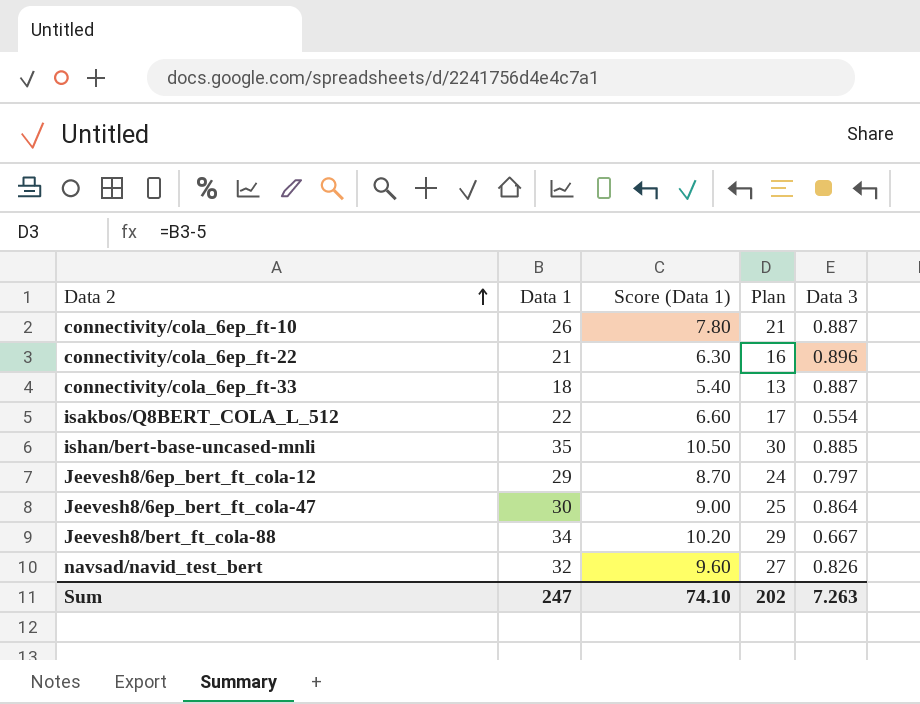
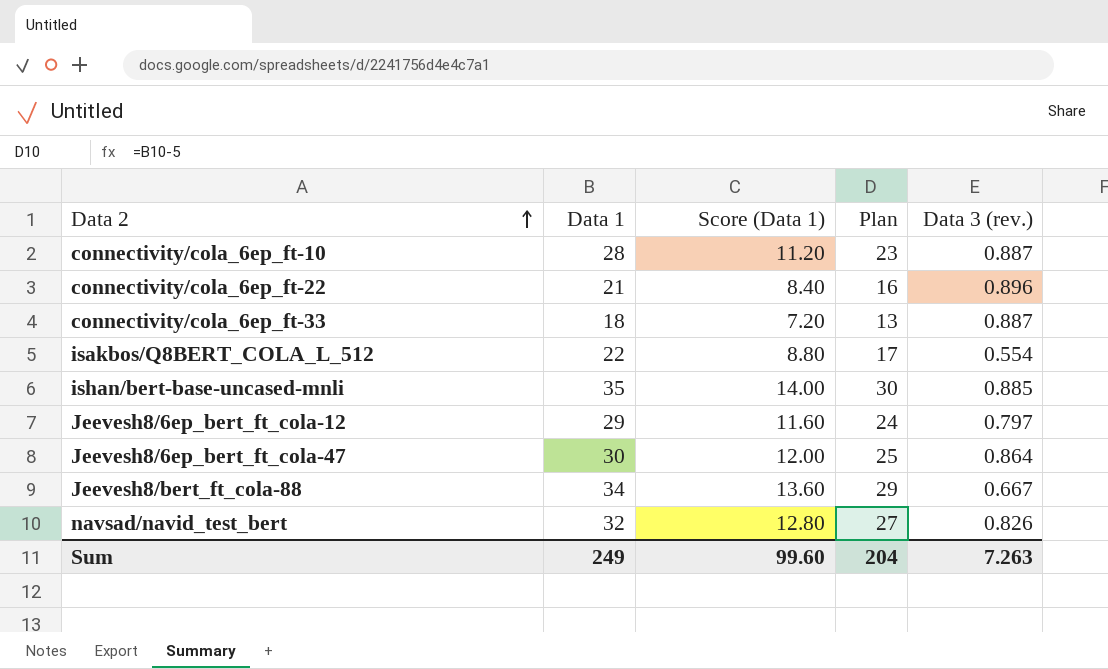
column Score (Data 1) | formula: [Data 1] * 0.3 -> [Data 1] * 0.4
column name: Data 3 -> Data 3 (rev.)
connectivity/cola_6ep_ft-10 | Data 1: 26 -> 28
connectivity/cola_6ep_ft-10 | Plan: 21 -> 23
Sum | Data 1: 247 -> 249
Sum | Score (Data 1): 74.10 -> 99.60
Sum | Plan: 202 -> 204

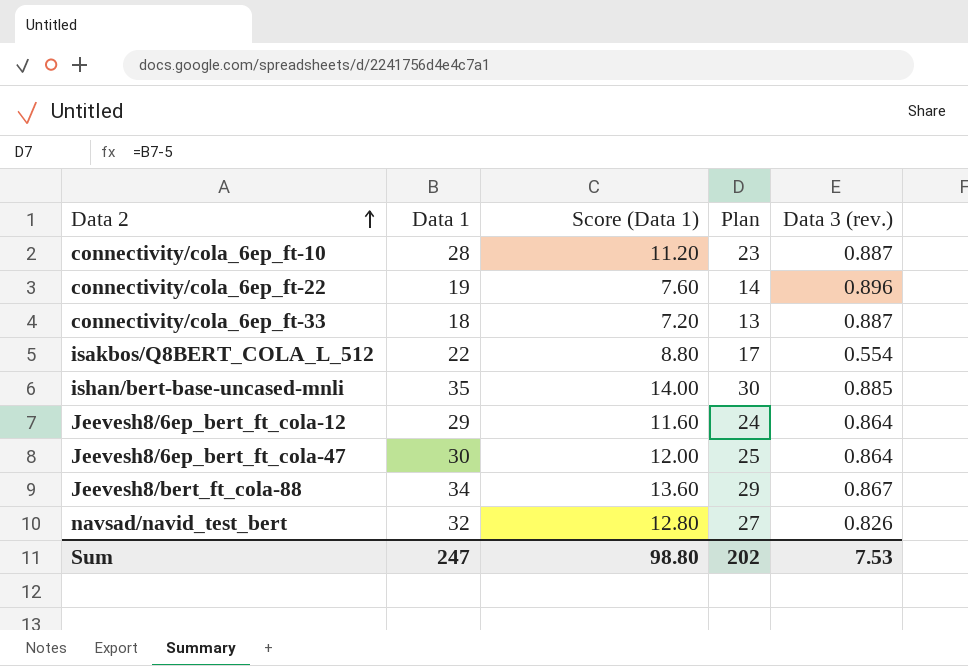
connectivity/cola_6ep_ft-22 | Data 1: 21 -> 19
connectivity/cola_6ep_ft-22 | Score (Data 1): 8.40 -> 7.60
connectivity/cola_6ep_ft-22 | Plan: 16 -> 14
Jeevesh8/6ep_bert_ft_cola-12 | Data 3 (rev.): 0.797 -> 0.864
Jeevesh8/bert_ft_cola-88 | Data 3 (rev.): 0.667 -> 0.867
Sum | Data 1: 249 -> 247
Sum | Score (Data 1): 99.60 -> 98.80
Sum | Plan: 204 -> 202
Sum | Data 3 (rev.): 7.263 -> 7.53

